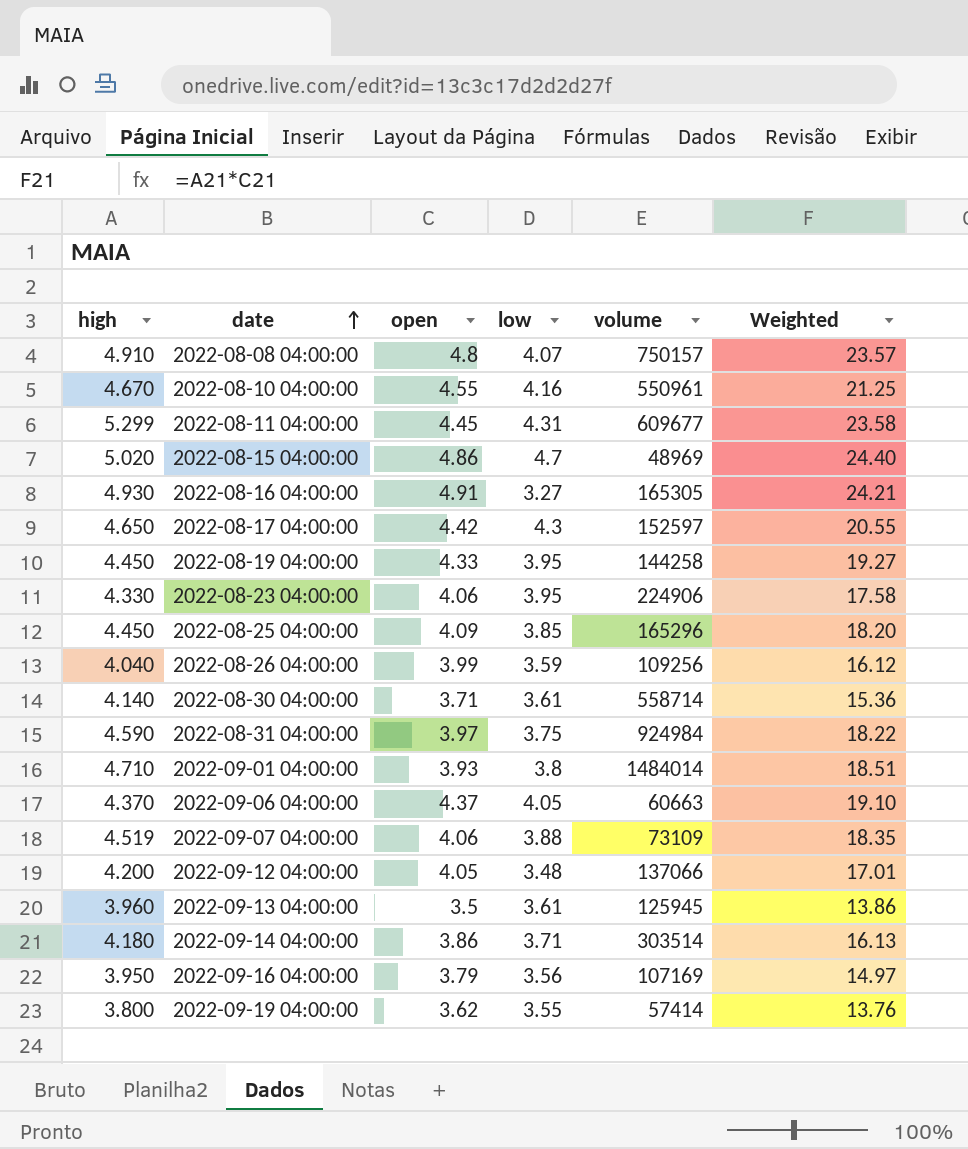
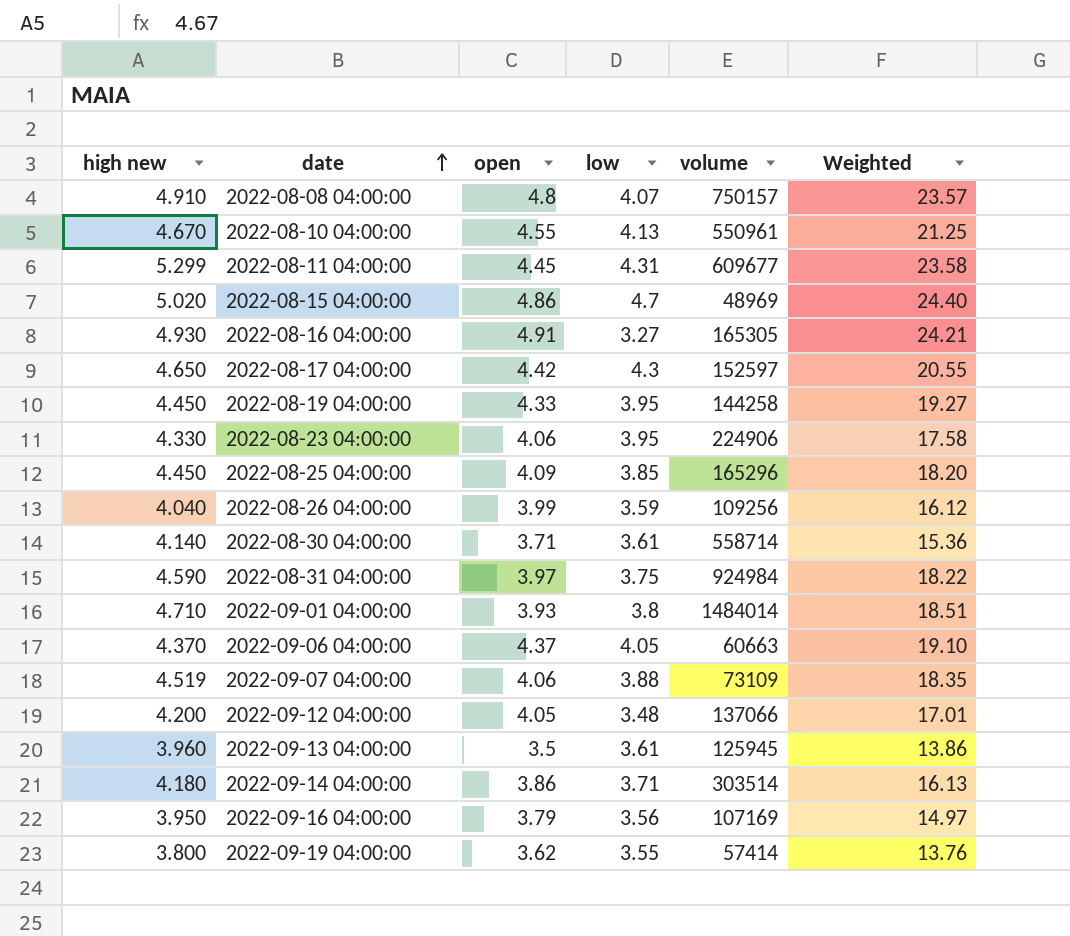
column name: high -> high new
2022-08-10 04:00:00 | low: 4.16 -> 4.13

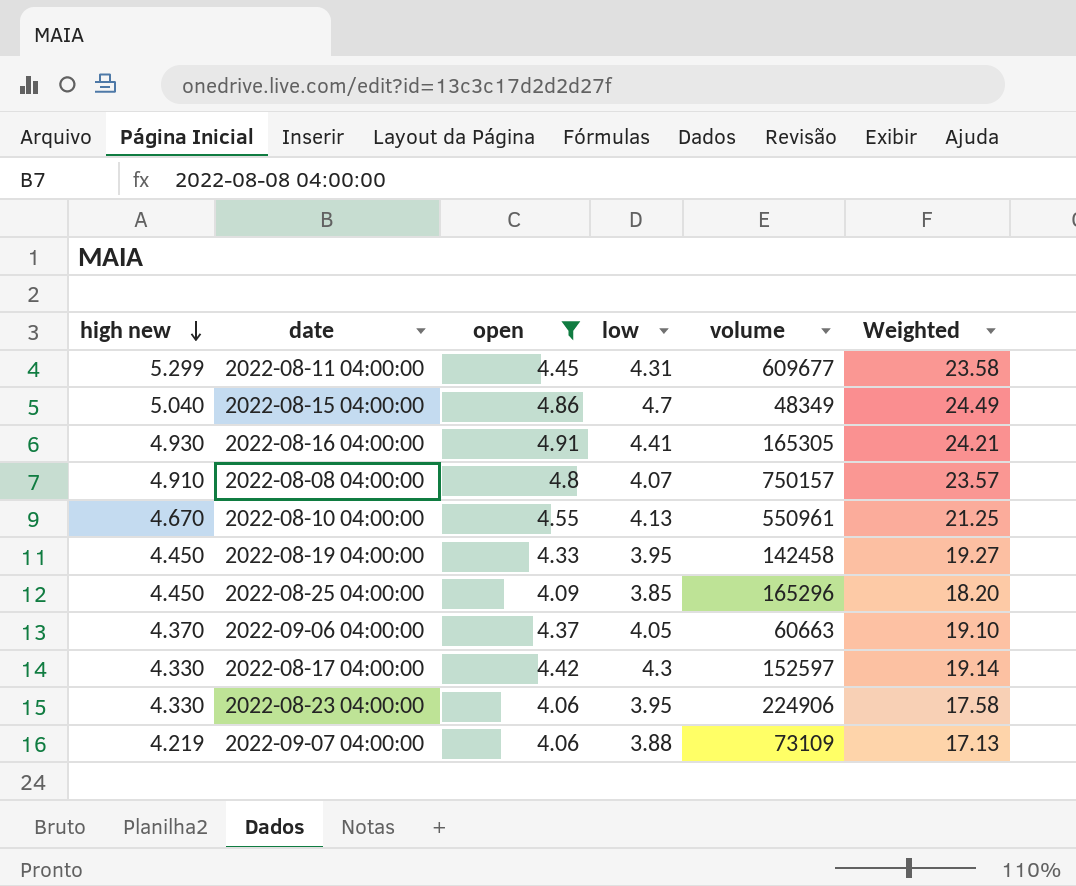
filter: none -> open >= 4.06
row order: date ascending -> high new descending
2022-08-15 04:00:00 | high new: 5.020 -> 5.040
2022-08-15 04:00:00 | volume: 48969 -> 48349
2022-08-15 04:00:00 | Weighted: 24.40 -> 24.49
2022-08-16 04:00:00 | low: 3.27 -> 4.41
2022-08-19 04:00:00 | volume: 144258 -> 142458
2022-08-17 04:00:00 | high new: 4.650 -> 4.330
2022-08-17 04:00:00 | Weighted: 20.55 -> 19.14
2022-09-07 04:00:00 | high new: 4.519 -> 4.219
2022-09-07 04:00:00 | Weighted: 18.35 -> 17.13

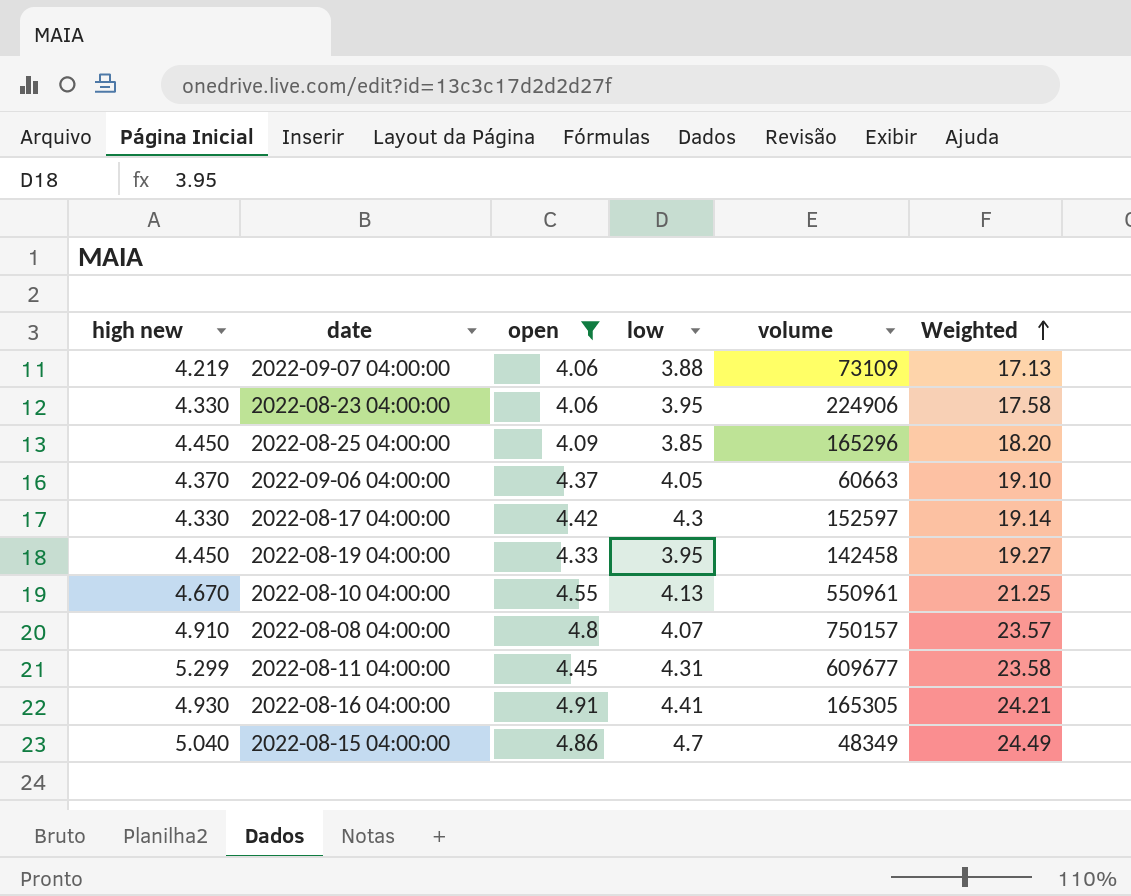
row order: high new descending -> Weighted ascending

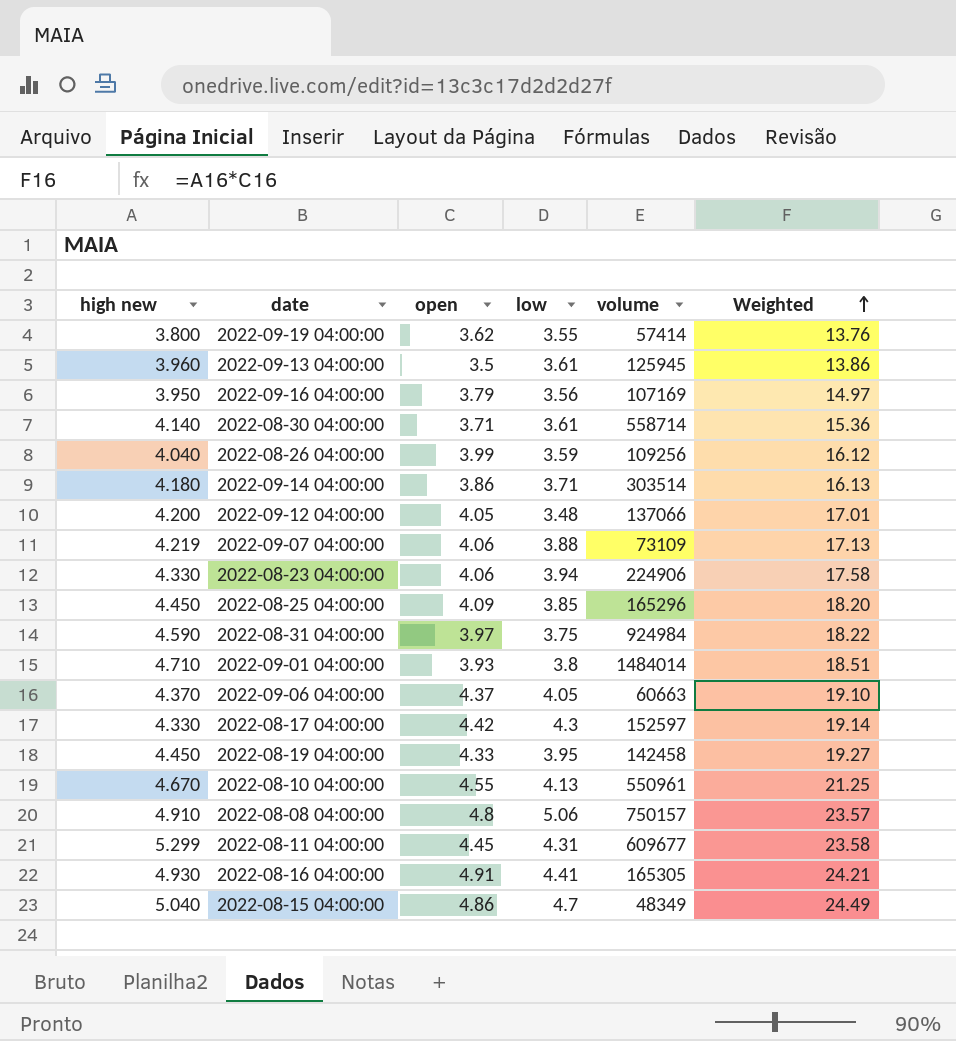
filter: open >= 4.06 -> none
2022-08-23 04:00:00 | low: 3.95 -> 3.94
2022-08-08 04:00:00 | low: 4.07 -> 5.06

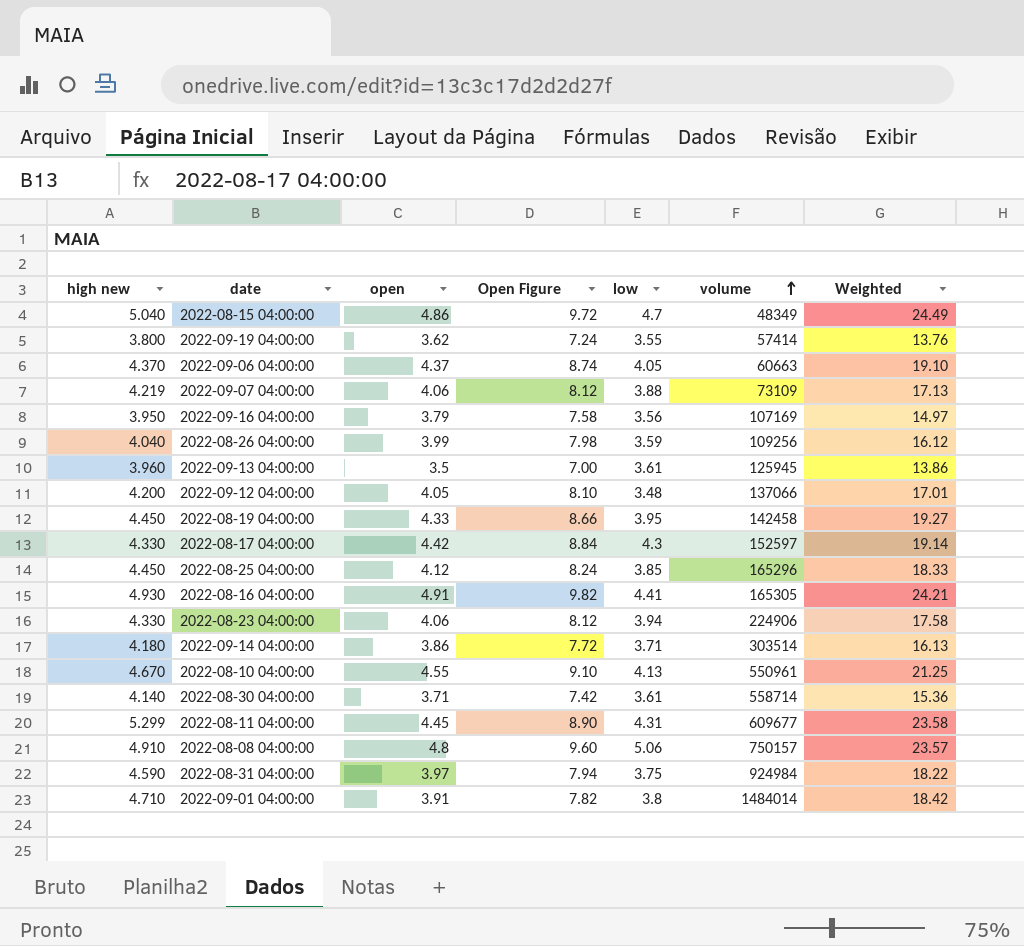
row order: Weighted ascending -> volume ascending
column Open Figure | formula: none -> [open] * 2
2022-08-25 04:00:00 | open: 4.09 -> 4.12
2022-08-25 04:00:00 | Weighted: 18.20 -> 18.33
2022-09-01 04:00:00 | open: 3.93 -> 3.91
2022-09-01 04:00:00 | Weighted: 18.51 -> 18.42

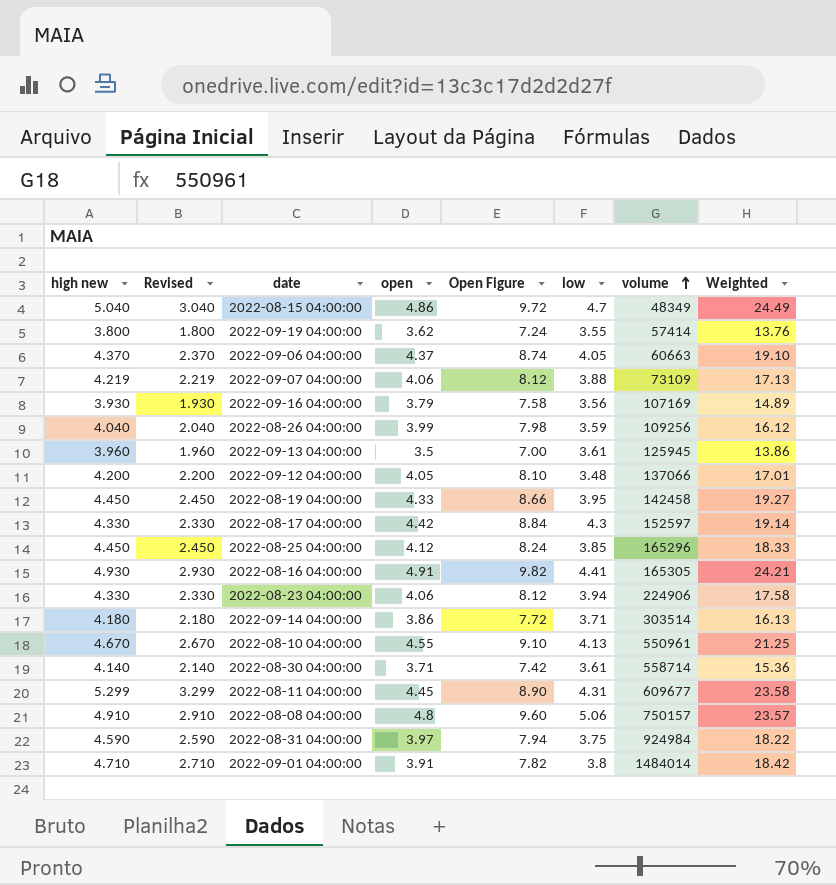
column Revised | formula: none -> [high new] - 2
2022-09-16 04:00:00 | high new: 3.950 -> 3.930
2022-09-16 04:00:00 | Weighted: 14.97 -> 14.89

